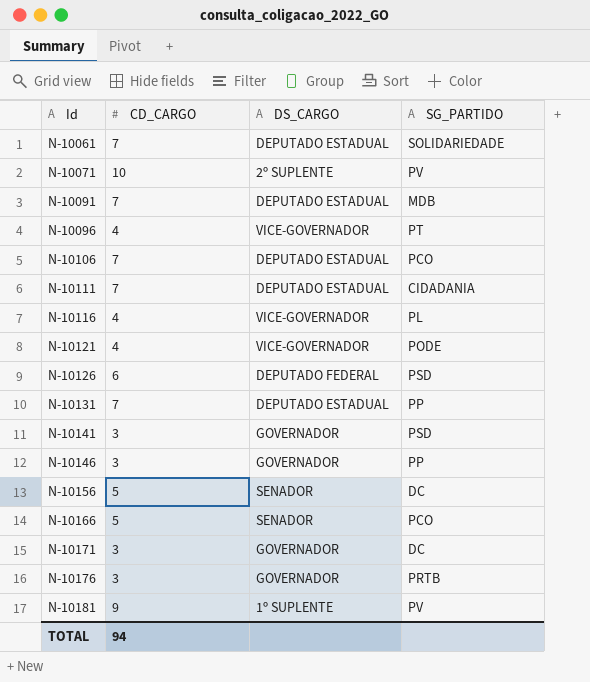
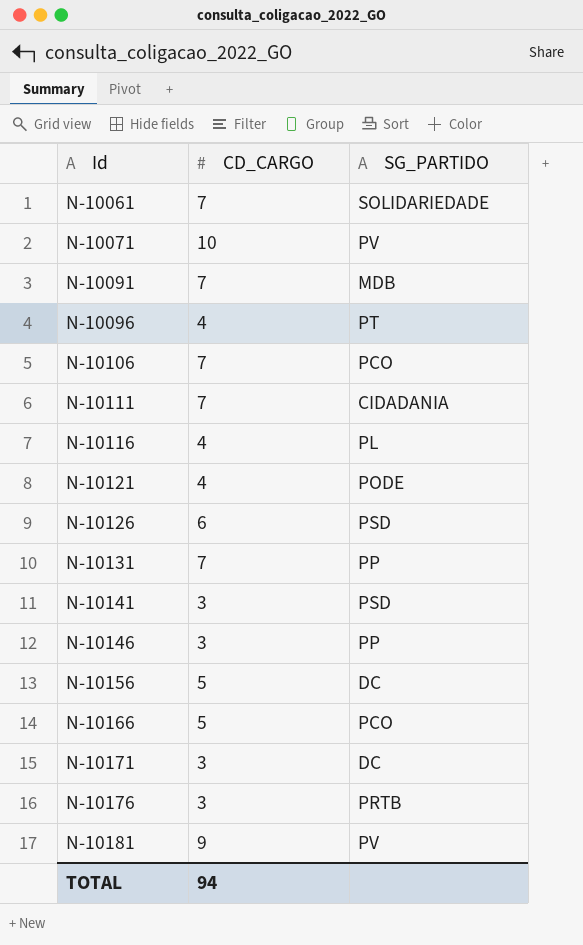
column DS_CARGO | position: 3 -> none

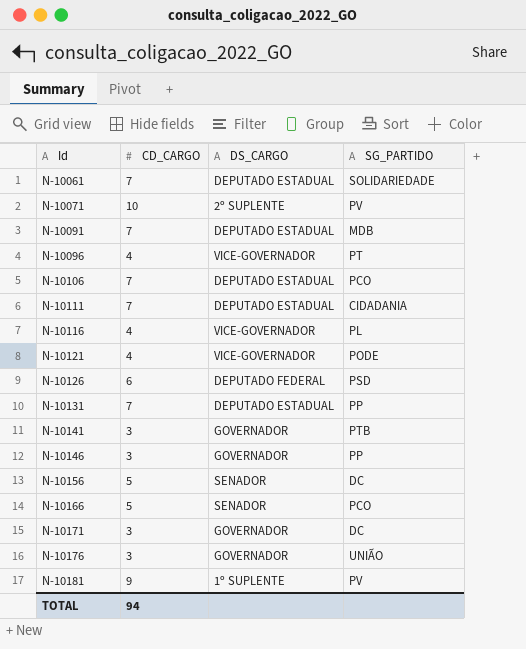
column DS_CARGO | position: none -> 3
N-10141 | SG_PARTIDO: PSD -> PTB
N-10176 | SG_PARTIDO: PRTB -> UNIÃO

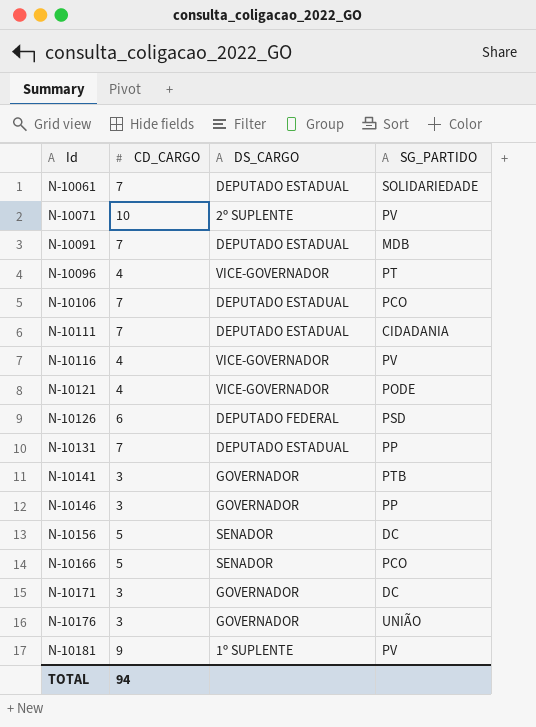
N-10116 | SG_PARTIDO: PL -> PV

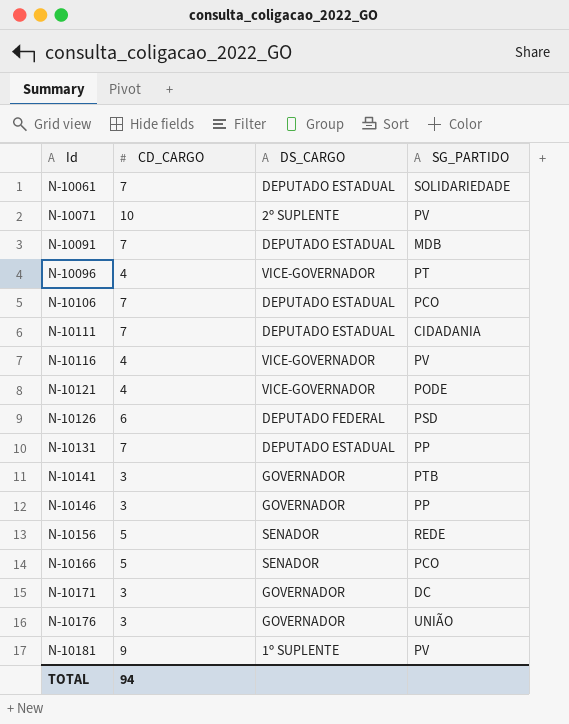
N-10156 | SG_PARTIDO: DC -> REDE

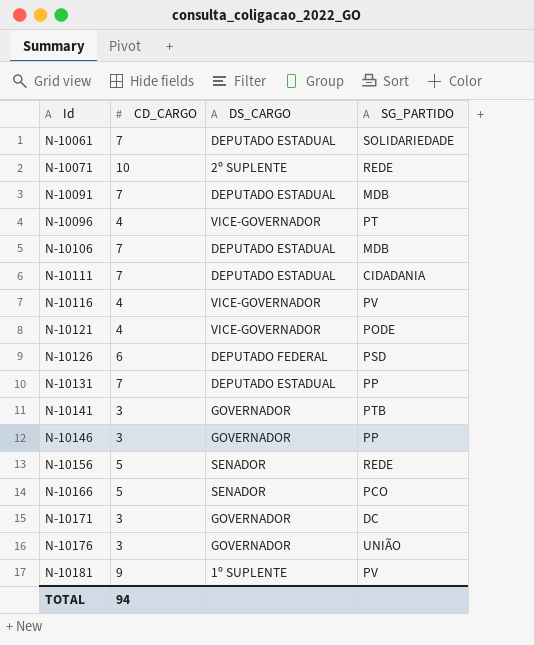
N-10071 | SG_PARTIDO: PV -> REDE
N-10106 | SG_PARTIDO: PCO -> MDB

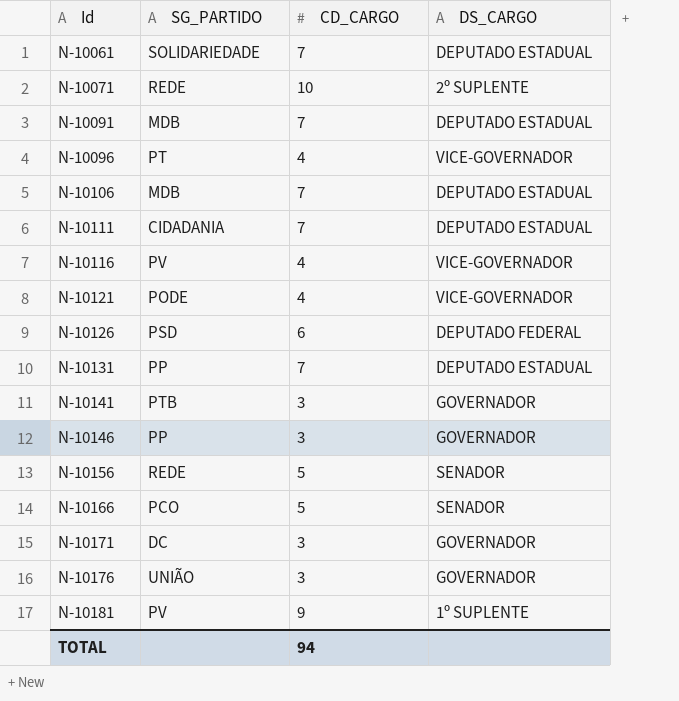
column SG_PARTIDO | position: 4 -> 2

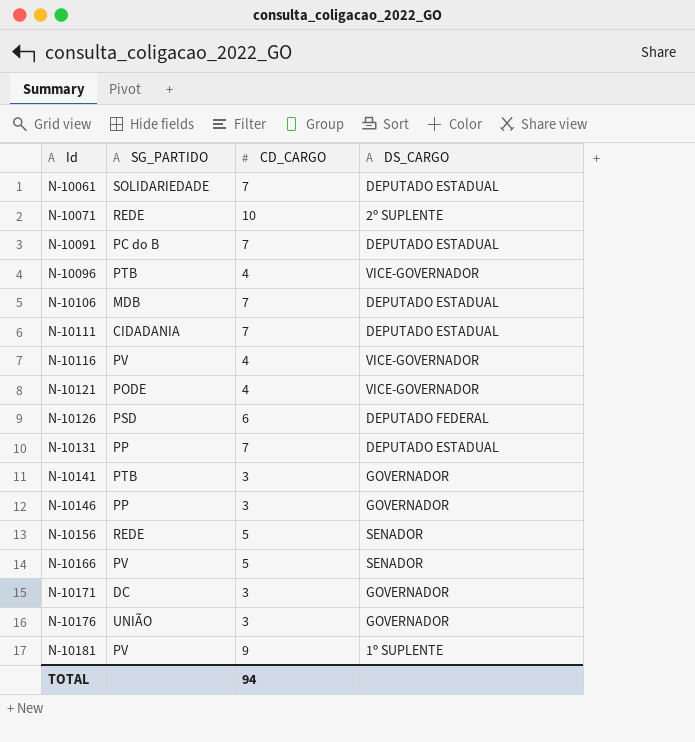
N-10091 | SG_PARTIDO: MDB -> PC do B
N-10096 | SG_PARTIDO: PT -> PTB
N-10166 | SG_PARTIDO: PCO -> PV

